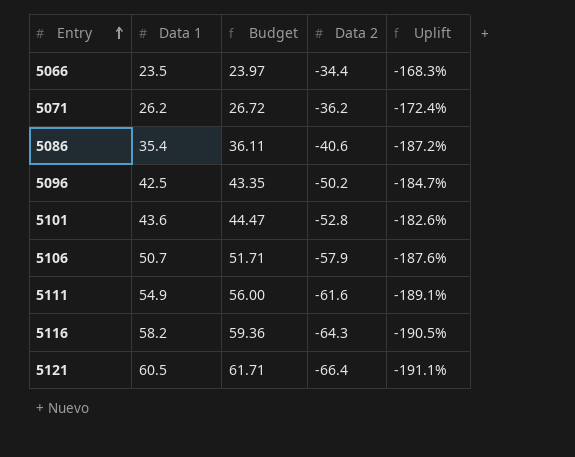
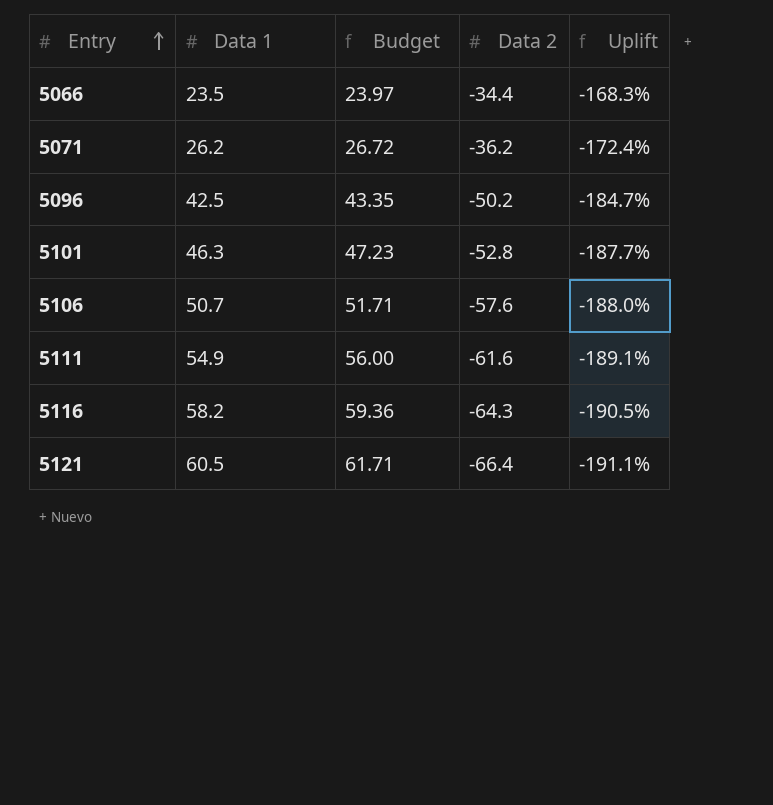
row 5086: 35.4 | 36.11 | -40.6 | -187.2% -> none
5101 | Data 1: 43.6 -> 46.3
5101 | Budget: 44.47 -> 47.23
5101 | Uplift: -182.6% -> -187.7%
5106 | Data 2: -57.9 -> -57.6
5106 | Uplift: -187.6% -> -188.0%

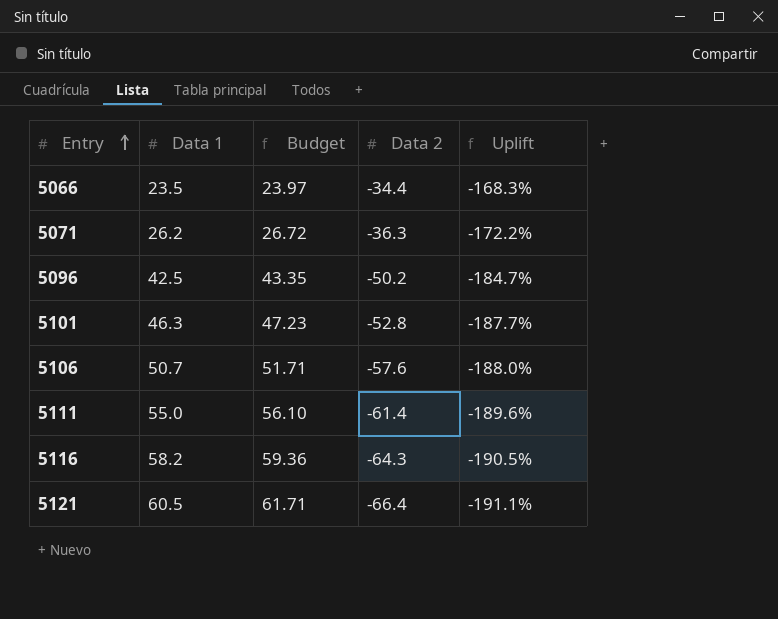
5071 | Data 2: -36.2 -> -36.3
5071 | Uplift: -172.4% -> -172.2%
5111 | Data 1: 54.9 -> 55.0
5111 | Budget: 56.00 -> 56.10
5111 | Data 2: -61.6 -> -61.4
5111 | Uplift: -189.1% -> -189.6%

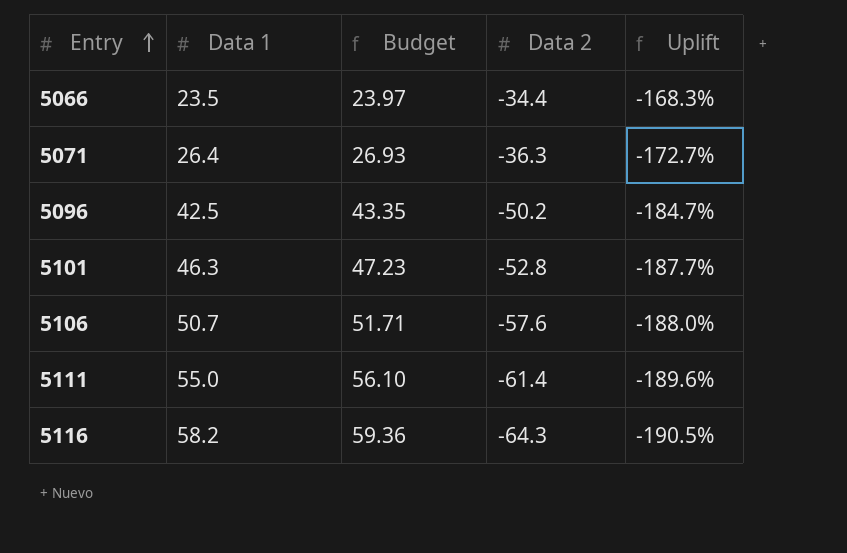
row 5121: 60.5 | 61.71 | -66.4 | -191.1% -> none
5071 | Data 1: 26.2 -> 26.4
5071 | Budget: 26.72 -> 26.93
5071 | Uplift: -172.2% -> -172.7%

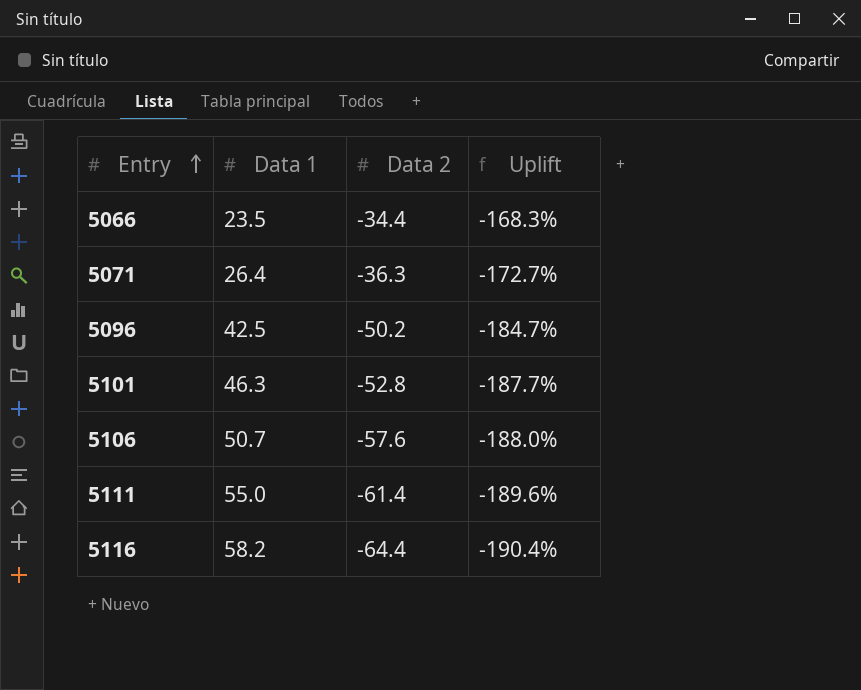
column Budget | formula: [Data 1] * 1.02 -> none
5116 | Data 2: -64.3 -> -64.4
5116 | Uplift: -190.5% -> -190.4%

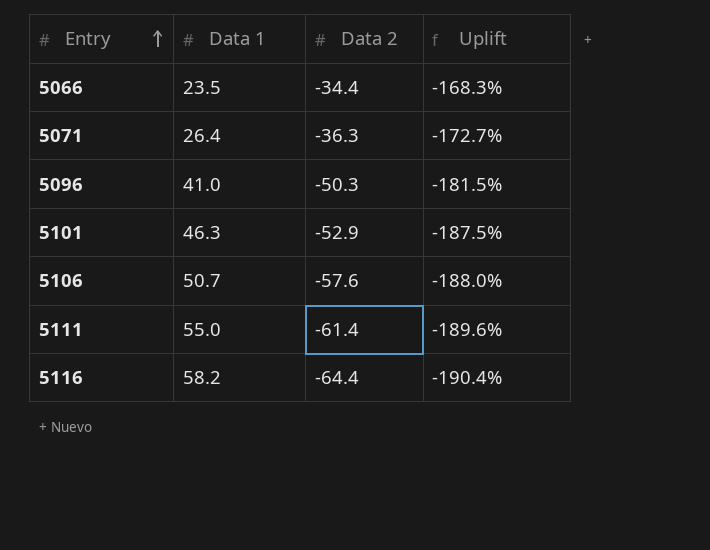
5096 | Data 1: 42.5 -> 41.0
5096 | Data 2: -50.2 -> -50.3
5096 | Uplift: -184.7% -> -181.5%
5101 | Data 2: -52.8 -> -52.9
5101 | Uplift: -187.7% -> -187.5%

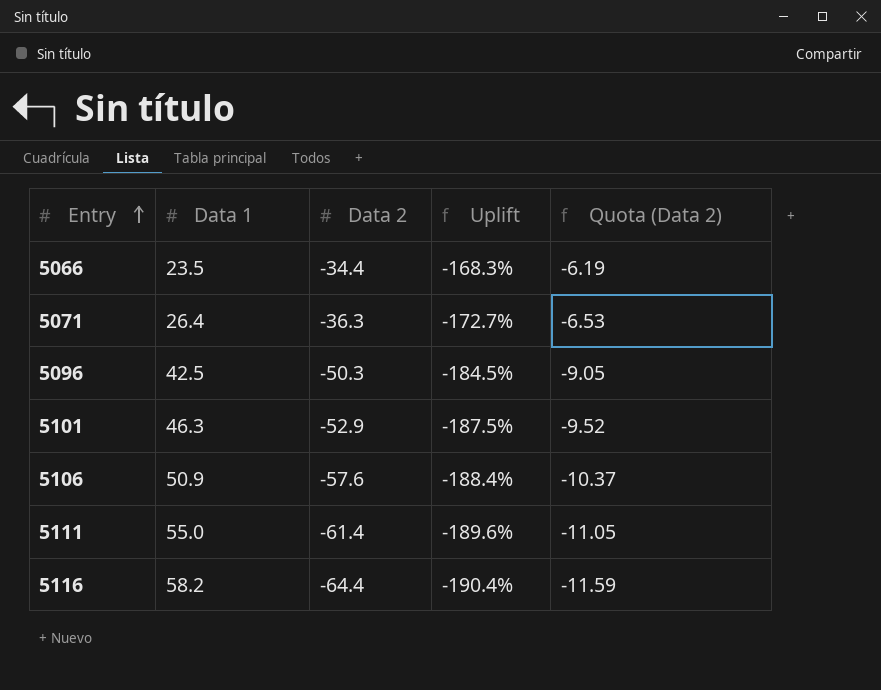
column Quota (Data 2) | formula: none -> [Data 2] * 0.18
5096 | Data 1: 41.0 -> 42.5
5096 | Uplift: -181.5% -> -184.5%
5106 | Data 1: 50.7 -> 50.9
5106 | Uplift: -188.0% -> -188.4%

